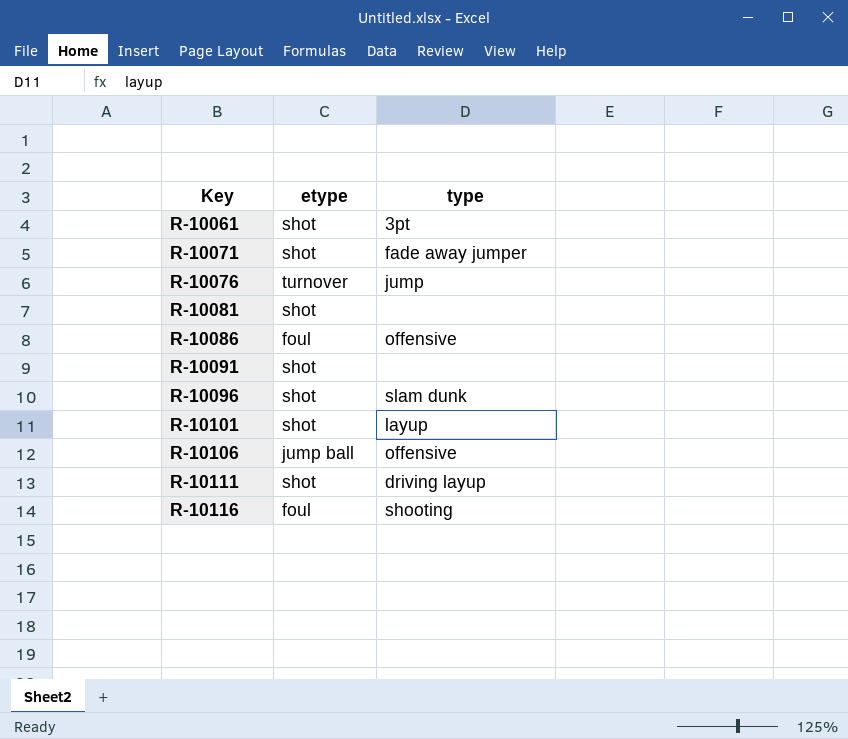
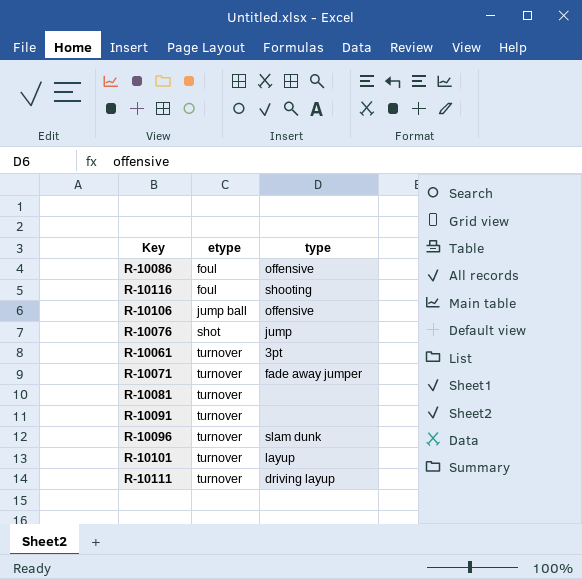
row order: Key ascending -> etype ascending
R-10076 | etype: turnover -> shot
R-10061 | etype: shot -> turnover
R-10071 | etype: shot -> turnover
R-10081 | etype: shot -> turnover
R-10091 | etype: shot -> turnover
R-10096 | etype: shot -> turnover
R-10101 | etype: shot -> turnover
R-10111 | etype: shot -> turnover

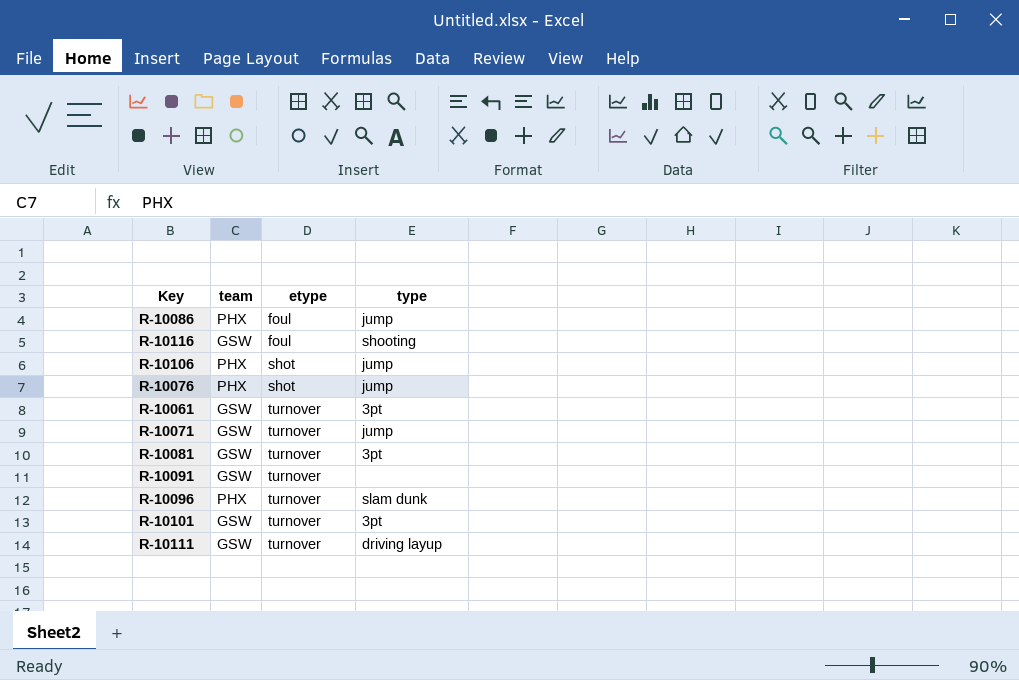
column team | position: none -> 2
R-10086 | type: offensive -> jump
R-10106 | etype: jump ball -> shot
R-10106 | type: offensive -> jump
R-10071 | type: fade away jumper -> jump
R-10081 | type: none -> 3pt
R-10101 | type: layup -> 3pt

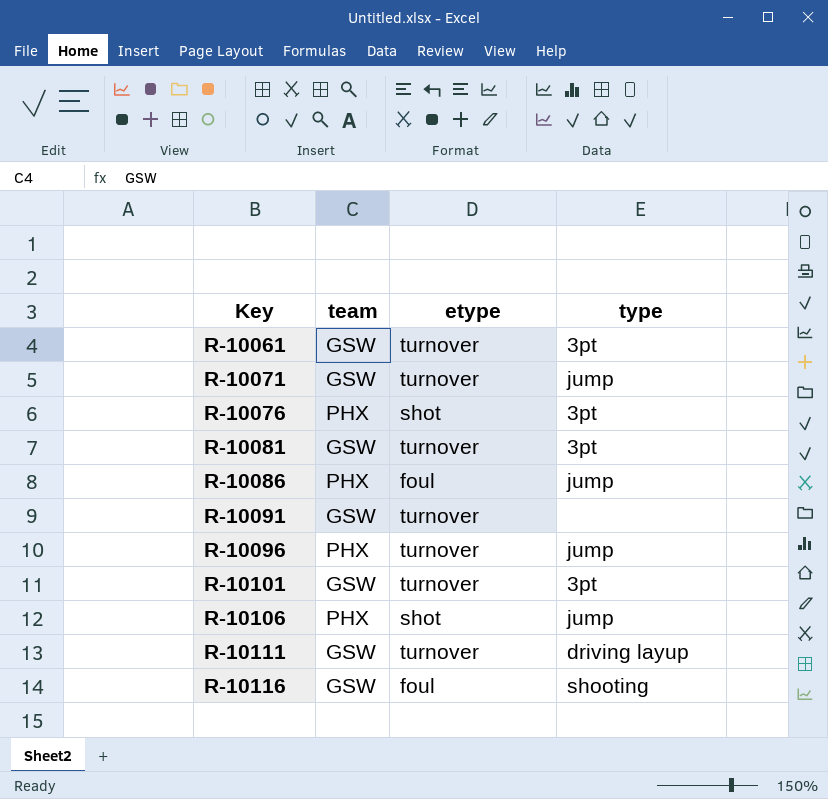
row order: etype ascending -> Key ascending
R-10076 | type: jump -> 3pt
R-10096 | type: slam dunk -> jump

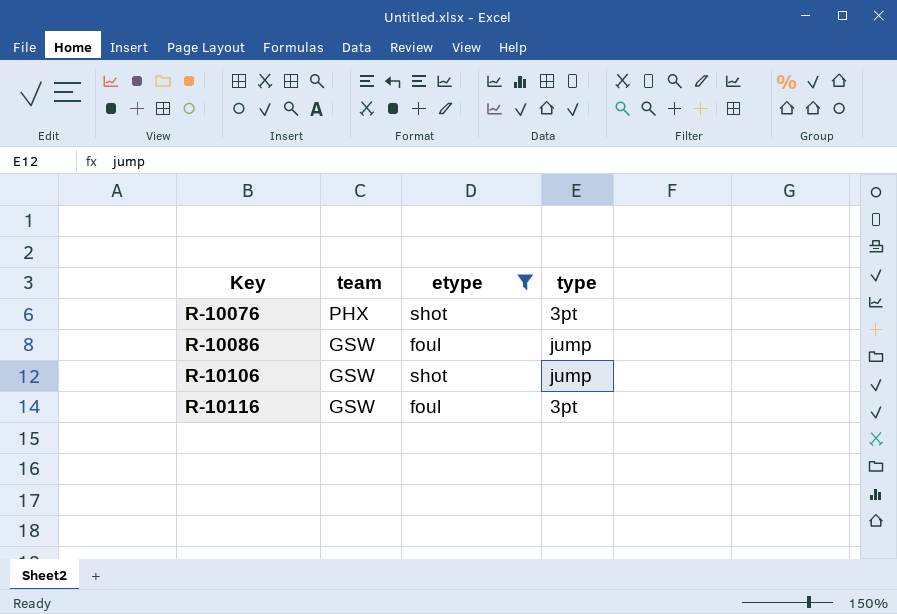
filter: none -> etype != turnover
R-10086 | team: PHX -> GSW
R-10106 | team: PHX -> GSW
R-10116 | type: shooting -> 3pt

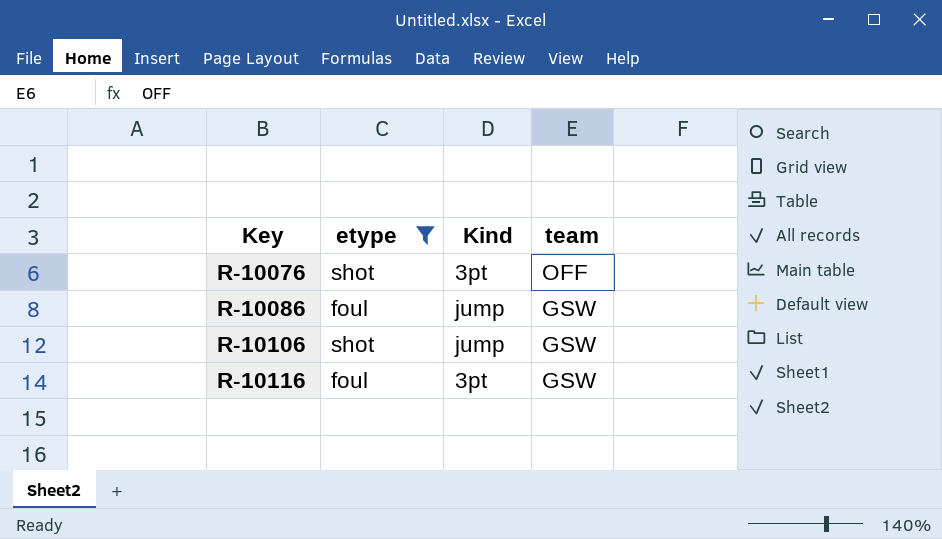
column name: type -> Kind
column team | position: 2 -> 4
R-10076 | team: PHX -> OFF

